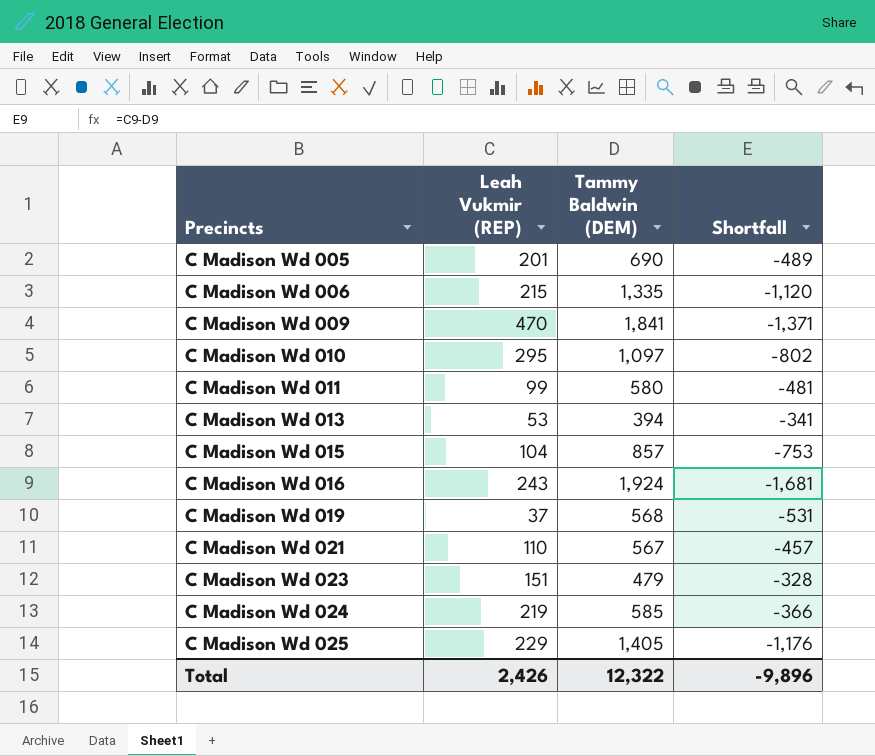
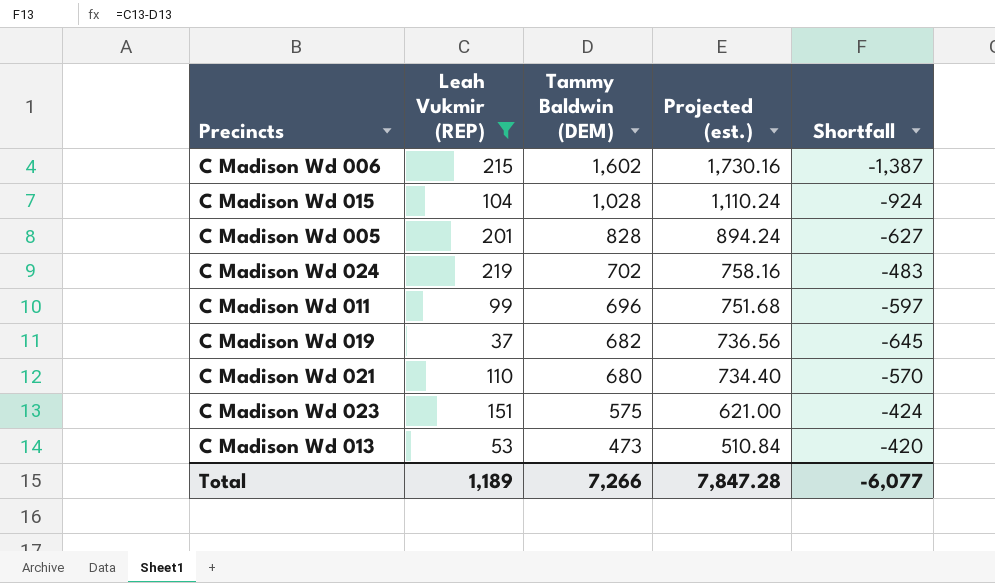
filter: none -> Leah Vukmir (REP) <= 219
row order: Precincts ascending -> Tammy Baldwin (DEM) descending
column Projected (est.) | formula: none -> [Tammy Baldwin (DEM)] * 1.08
C Madison Wd 006 | Tammy Baldwin (DEM): 1,335 -> 1,602
C Madison Wd 006 | Shortfall: -1,120 -> -1,387
C Madison Wd 015 | Tammy Baldwin (DEM): 857 -> 1,028
C Madison Wd 015 | Shortfall: -753 -> -924
C Madison Wd 005 | Tammy Baldwin (DEM): 690 -> 828
C Madison Wd 005 | Shortfall: -489 -> -627
C Madison Wd 024 | Tammy Baldwin (DEM): 585 -> 702
C Madison Wd 024 | Shortfall: -366 -> -483
C Madison Wd 011 | Tammy Baldwin (DEM): 580 -> 696
C Madison Wd 011 | Shortfall: -481 -> -597
C Madison Wd 019 | Tammy Baldwin (DEM): 568 -> 682
C Madison Wd 019 | Shortfall: -531 -> -645
C Madison Wd 021 | Tammy Baldwin (DEM): 567 -> 680
C Madison Wd 021 | Shortfall: -457 -> -570
C Madison Wd 023 | Tammy Baldwin (DEM): 479 -> 575
C Madison Wd 023 | Shortfall: -328 -> -424
C Madison Wd 013 | Tammy Baldwin (DEM): 394 -> 473
C Madison Wd 013 | Shortfall: -341 -> -420
Total | Leah Vukmir (REP): 2,426 -> 1,189
Total | Tammy Baldwin (DEM): 12,322 -> 7,266
Total | Shortfall: -9,896 -> -6,077

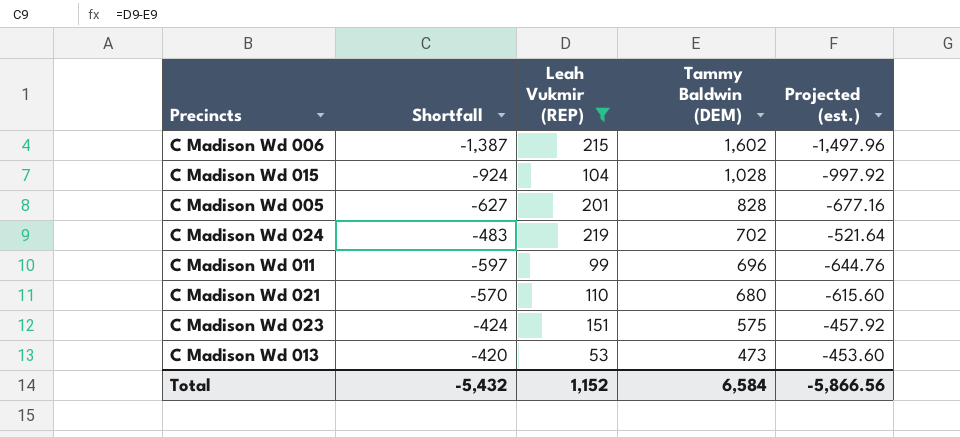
column Shortfall | position: 5 -> 2
column Projected (est.) | formula: [Tammy Baldwin (DEM)] * 1.08 -> [Shortfall] * 1.08
row C Madison Wd 019: 37 | 682 | 736.56 | -645 -> none
Total | Shortfall: -6,077 -> -5,432
Total | Leah Vukmir (REP): 1,189 -> 1,152
Total | Tammy Baldwin (DEM): 7,266 -> 6,584
Total | Projected (est.): 7,847.28 -> -5,866.56

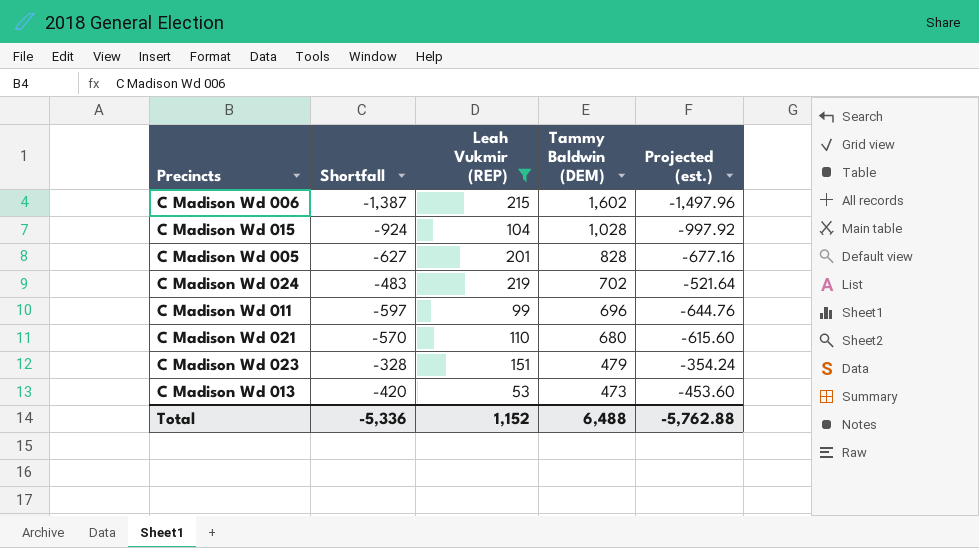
C Madison Wd 023 | Shortfall: -424 -> -328
C Madison Wd 023 | Tammy Baldwin (DEM): 575 -> 479
C Madison Wd 023 | Projected (est.): -457.92 -> -354.24
Total | Shortfall: -5,432 -> -5,336
Total | Tammy Baldwin (DEM): 6,584 -> 6,488
Total | Projected (est.): -5,866.56 -> -5,762.88

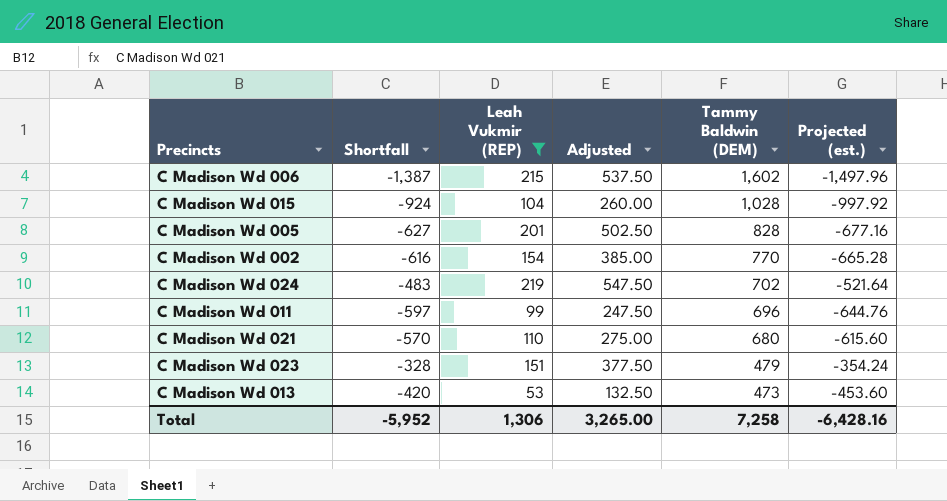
column Adjusted | formula: none -> [Leah Vukmir (REP)] * 2.5
row C Madison Wd 002: none -> -616 | 154 | 385.00 | 770 | -665.28
Total | Shortfall: -5,336 -> -5,952
Total | Leah Vukmir (REP): 1,152 -> 1,306
Total | Tammy Baldwin (DEM): 6,488 -> 7,258
Total | Projected (est.): -5,762.88 -> -6,428.16

